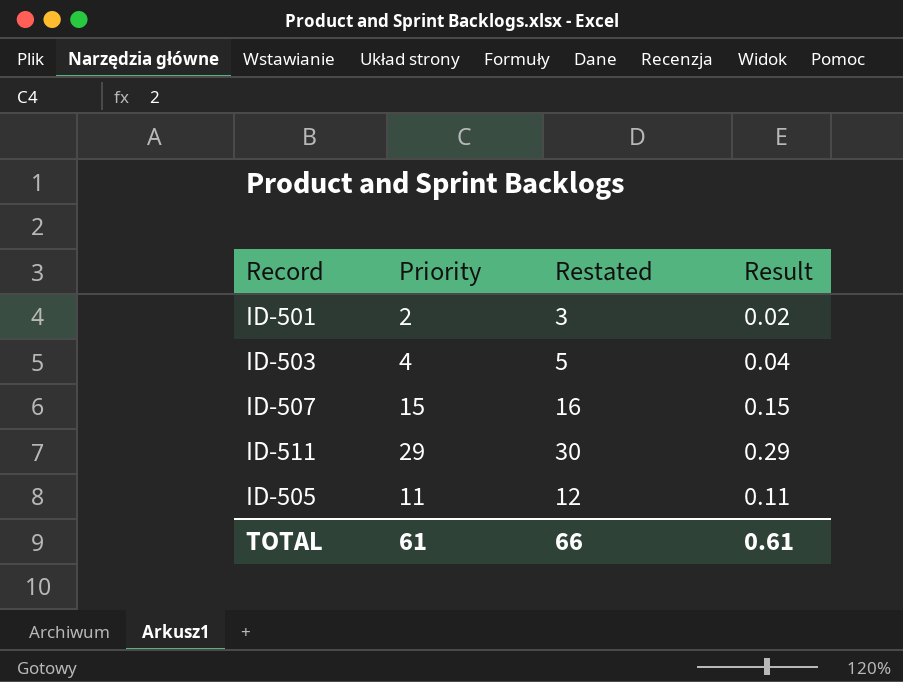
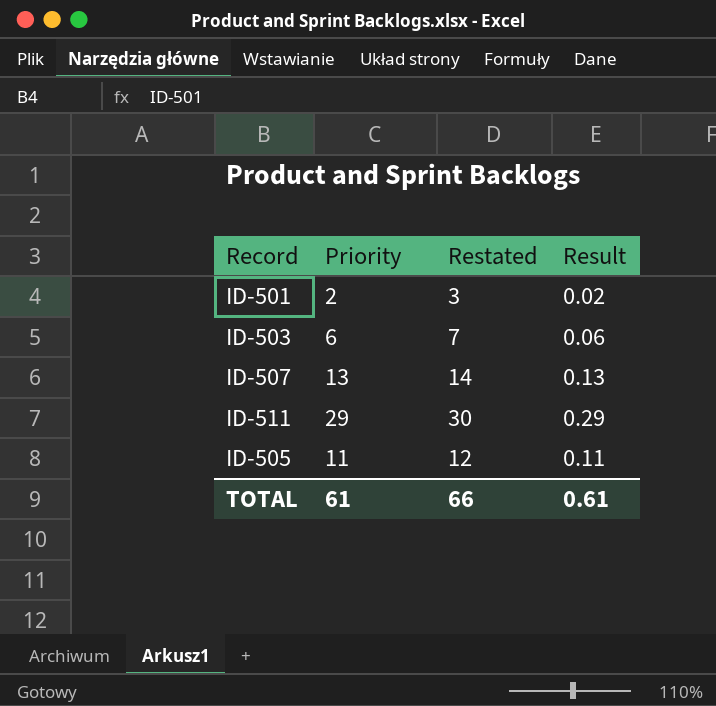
ID-503 | Priority: 4 -> 6
ID-503 | Restated: 5 -> 7
ID-503 | Result: 0.04 -> 0.06
ID-507 | Priority: 15 -> 13
ID-507 | Restated: 16 -> 14
ID-507 | Result: 0.15 -> 0.13

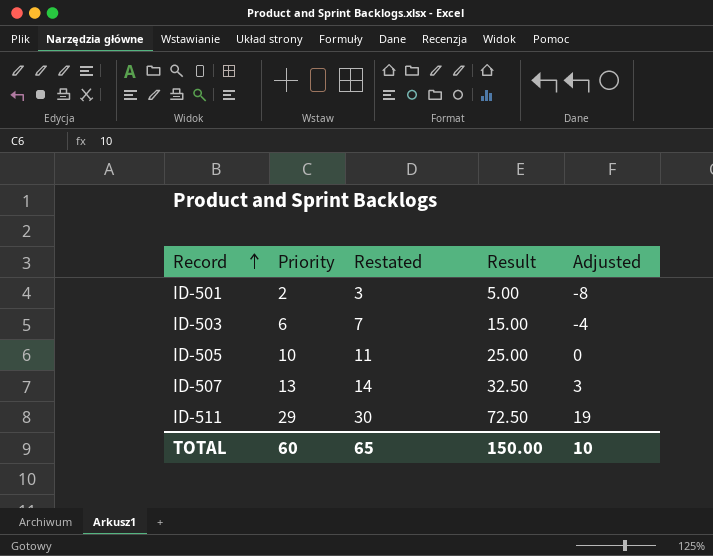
row order: none -> Record ascending
column Result | formula: [Priority] * 0.01 -> [Priority] * 2.5
column Adjusted | formula: none -> [Priority] - 10
ID-505 | Priority: 11 -> 10
ID-505 | Restated: 12 -> 11
TOTAL | Priority: 61 -> 60
TOTAL | Restated: 66 -> 65
TOTAL | Result: 0.61 -> 150.00

